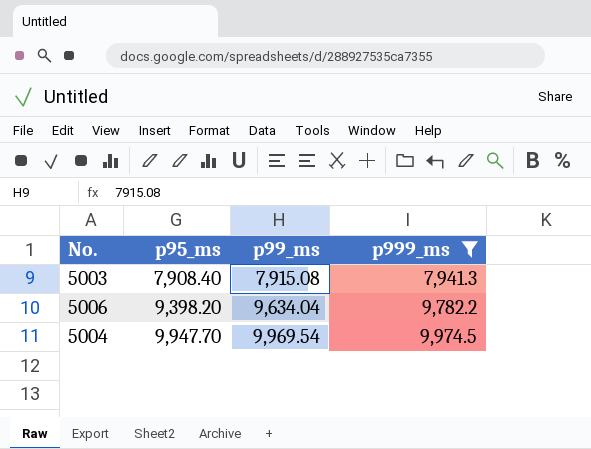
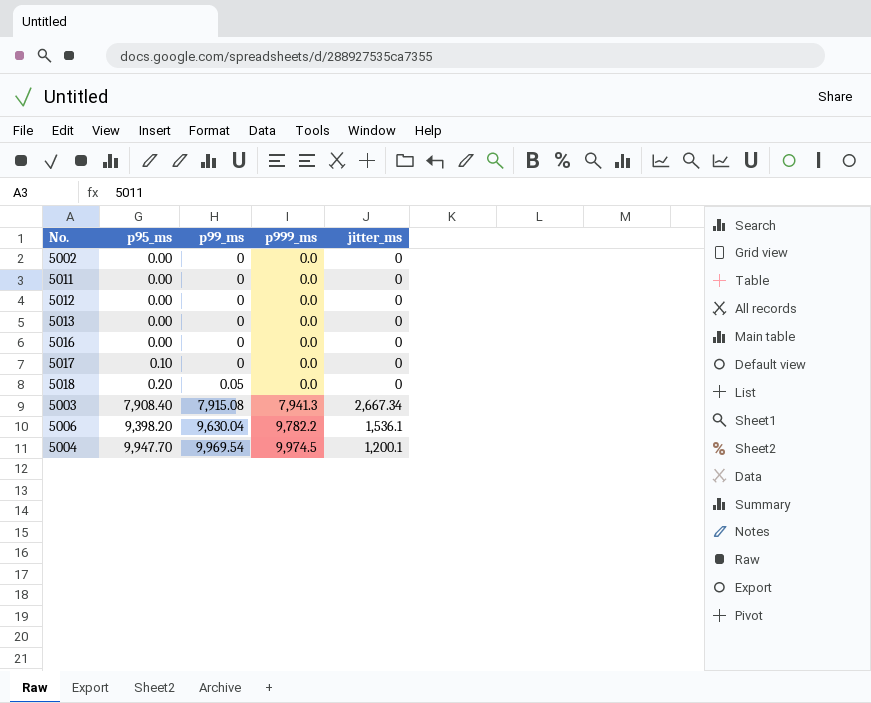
filter: p999_ms != 0.0 -> none
column jitter_ms | position: none -> 5
5006 | p99_ms: 9,634.04 -> 9,630.04

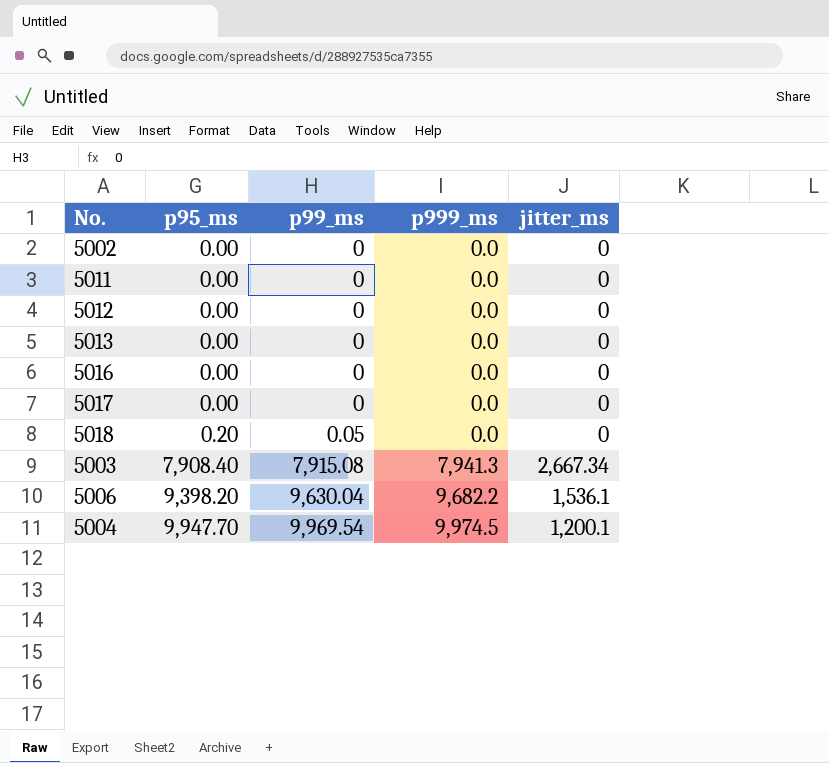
5017 | p95_ms: 0.10 -> 0.00
5006 | p999_ms: 9,782.2 -> 9,682.2

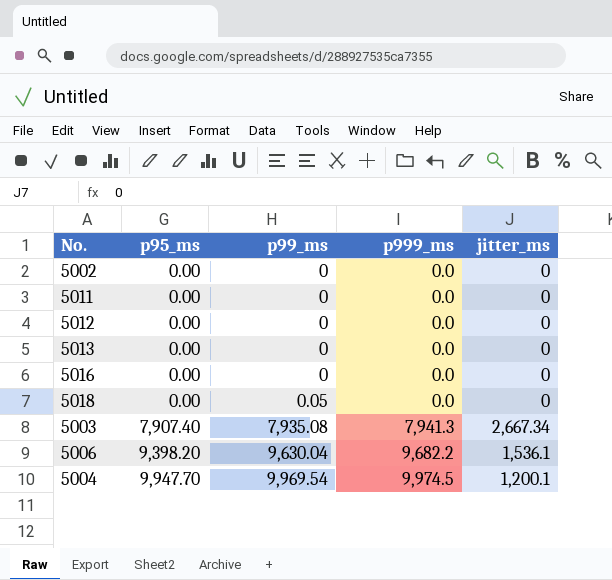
row 5017: 0.00 | 0 | 0.0 | 0 -> none
5018 | p95_ms: 0.20 -> 0.00
5003 | p95_ms: 7,908.40 -> 7,907.40
5003 | p99_ms: 7,915.08 -> 7,935.08

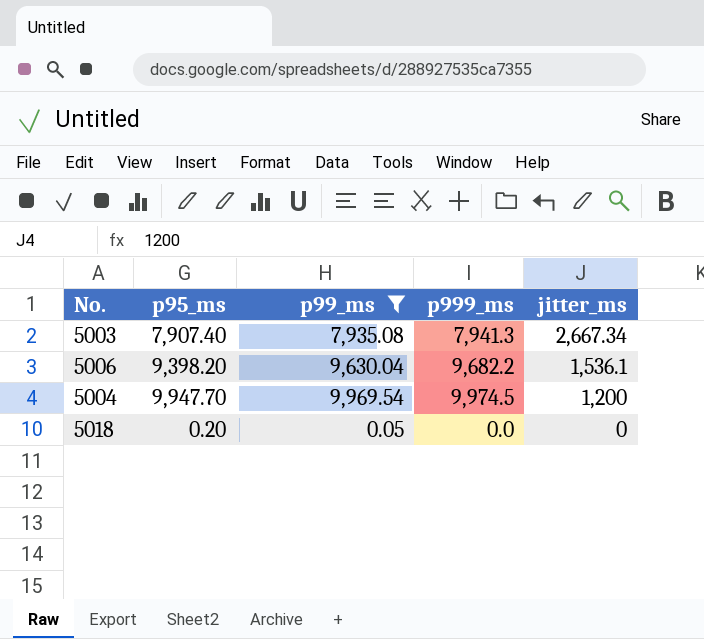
filter: none -> p99_ms != 0
row order: p95_ms ascending -> jitter_ms descending
5004 | jitter_ms: 1,200.1 -> 1,200
5018 | p95_ms: 0.00 -> 0.20

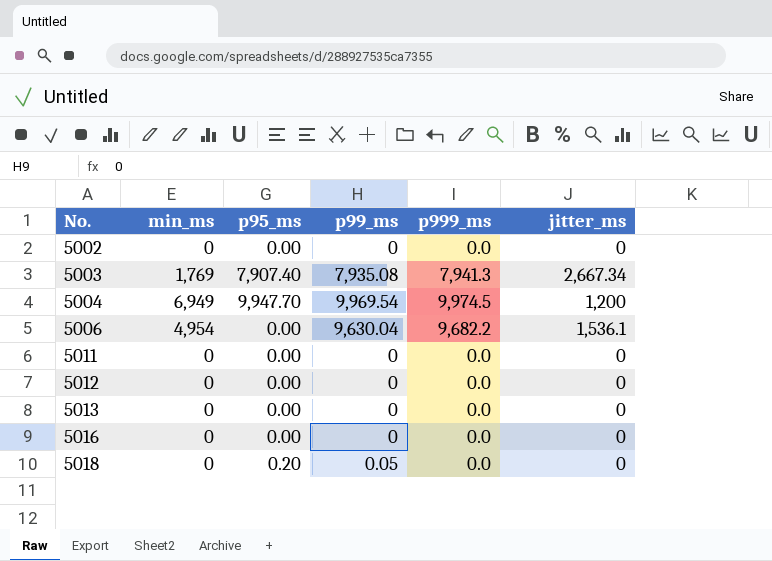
filter: p99_ms != 0 -> none
row order: jitter_ms descending -> No. ascending
column min_ms | position: none -> 2
5006 | p95_ms: 9,398.20 -> 0.00

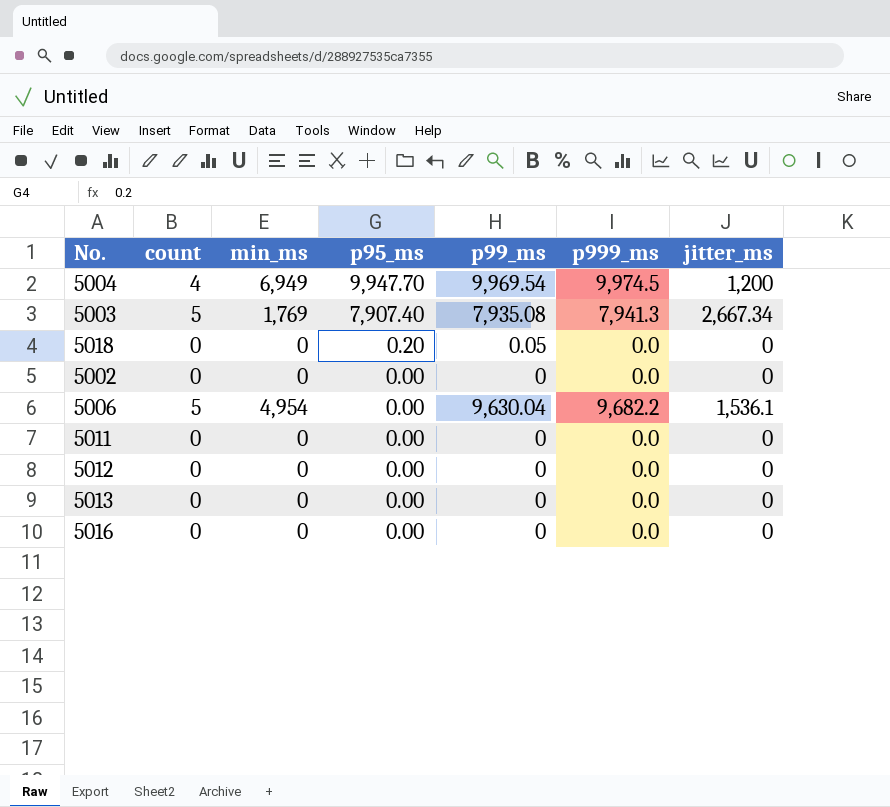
row order: No. ascending -> p95_ms descending
column count | position: none -> 2

